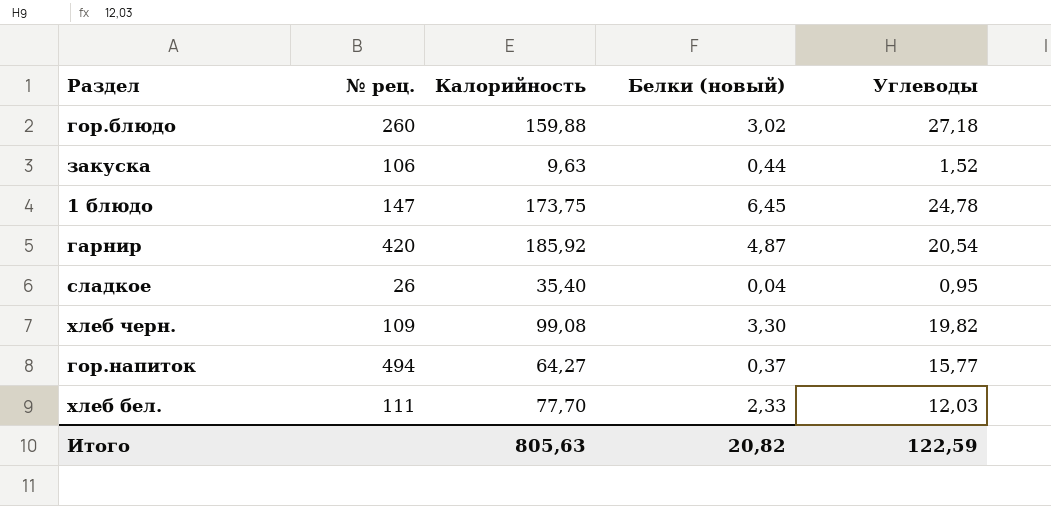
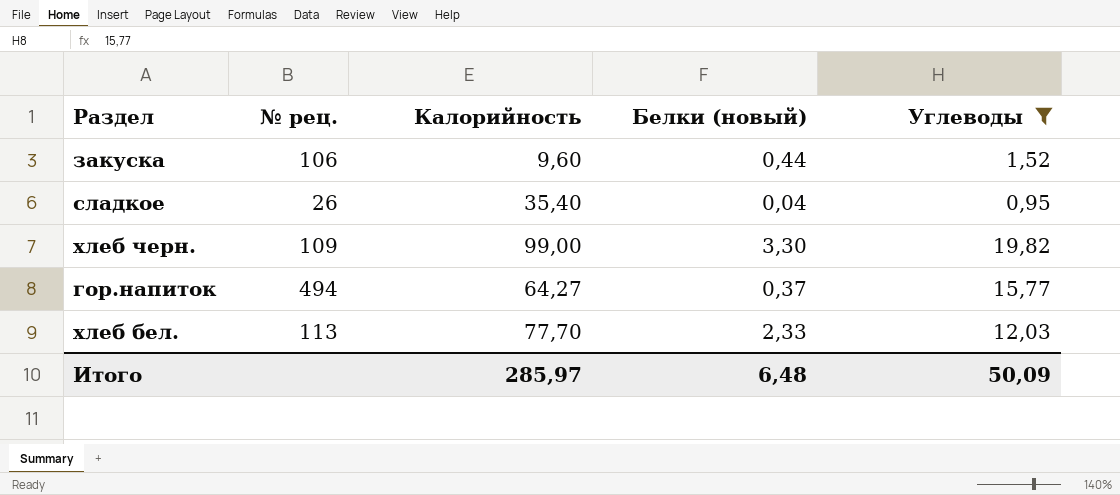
filter: none -> Углеводы <= 19,82
закуска | Калорийность: 9,63 -> 9,60
хлеб черн. | Калорийность: 99,08 -> 99,00
хлеб бел. | № рец.: 111 -> 113
Итого | Калорийность: 805,63 -> 285,97
Итого | Белки (новый): 20,82 -> 6,48
Итого | Углеводы: 122,59 -> 50,09

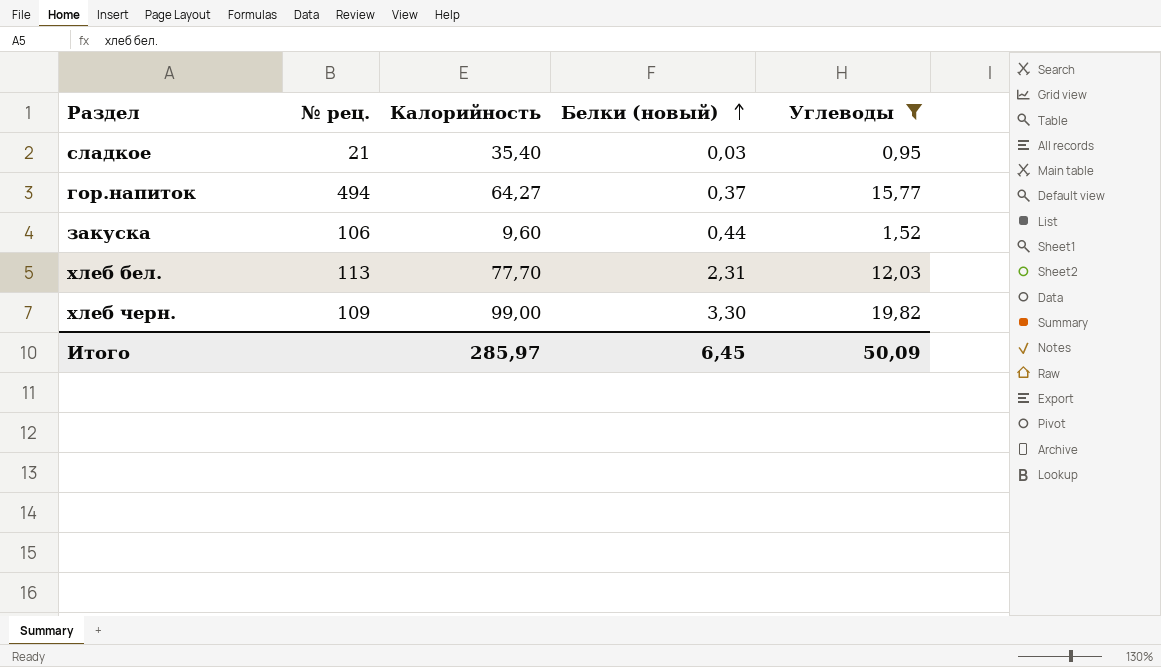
row order: none -> Белки (новый) ascending
сладкое | № рец.: 26 -> 21
сладкое | Белки (новый): 0,04 -> 0,03
хлеб бел. | Белки (новый): 2,33 -> 2,31
Итого | Белки (новый): 6,48 -> 6,45

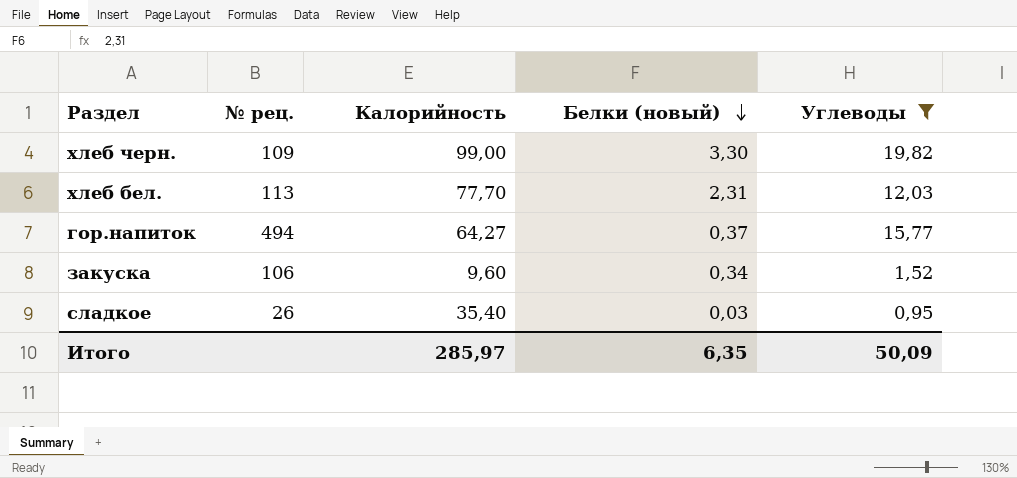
row order: Белки (новый) ascending -> Белки (новый) descending
закуска | Белки (новый): 0,44 -> 0,34
сладкое | № рец.: 21 -> 26
Итого | Белки (новый): 6,45 -> 6,35

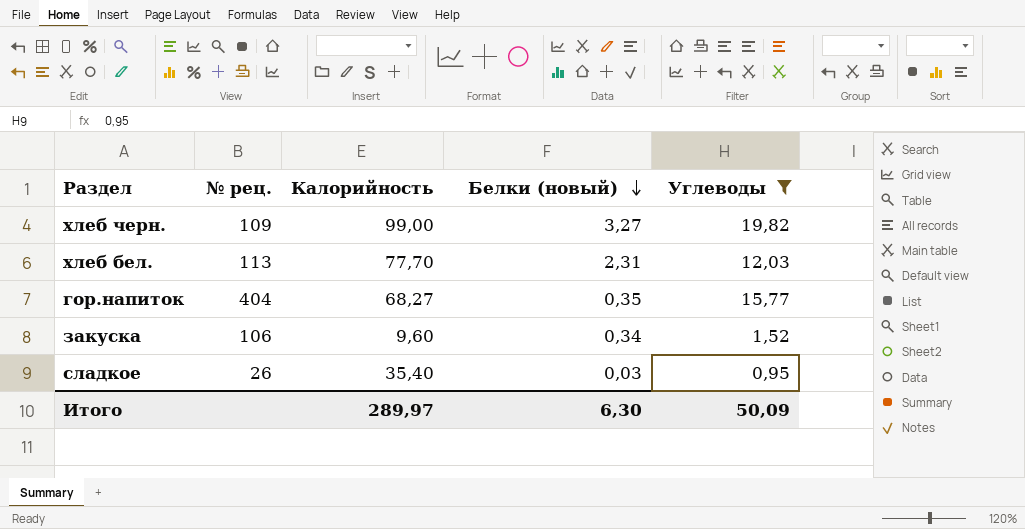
хлеб черн. | Белки (новый): 3,30 -> 3,27
гор.напиток | № рец.: 494 -> 404
гор.напиток | Калорийность: 64,27 -> 68,27
гор.напиток | Белки (новый): 0,37 -> 0,35
Итого | Калорийность: 285,97 -> 289,97
Итого | Белки (новый): 6,35 -> 6,30

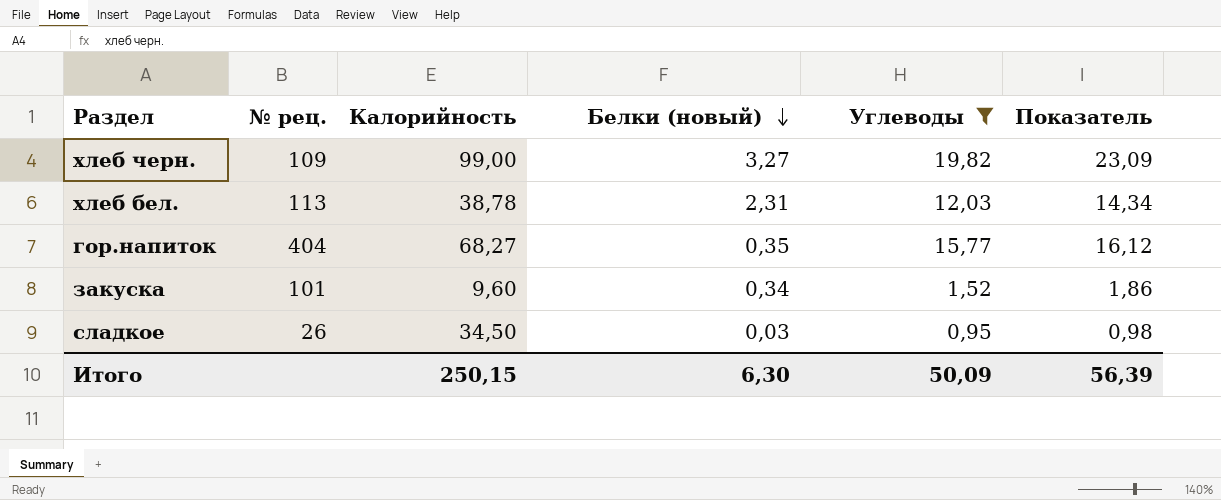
column Показатель | formula: none -> [Белки (новый)] + [Углеводы]
хлеб бел. | Калорийность: 77,70 -> 38,78
закуска | № рец.: 106 -> 101
сладкое | Калорийность: 35,40 -> 34,50
Итого | Калорийность: 289,97 -> 250,15

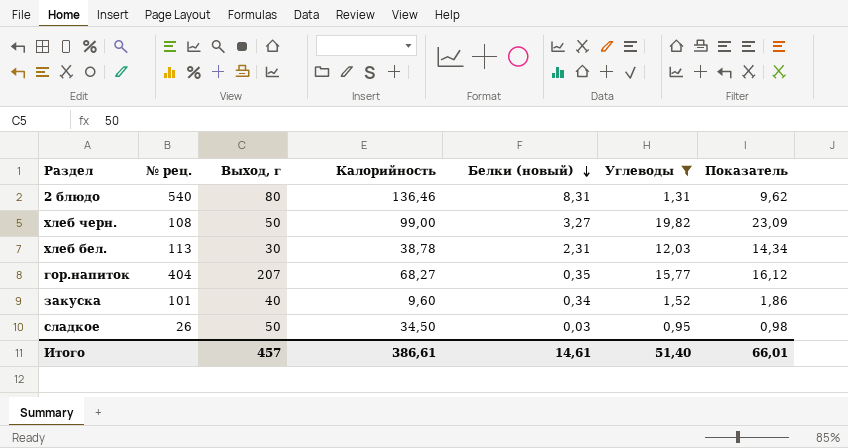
column Выход, г | position: none -> 3
row 2 блюдо: none -> 540 | 80 | 136,46 | 8,31 | 1,31 | 9,62
хлеб черн. | № рец.: 109 -> 108
Итого | Калорийность: 250,15 -> 386,61
Итого | Белки (новый): 6,30 -> 14,61
Итого | Углеводы: 50,09 -> 51,40
Итого | Показатель: 56,39 -> 66,01

